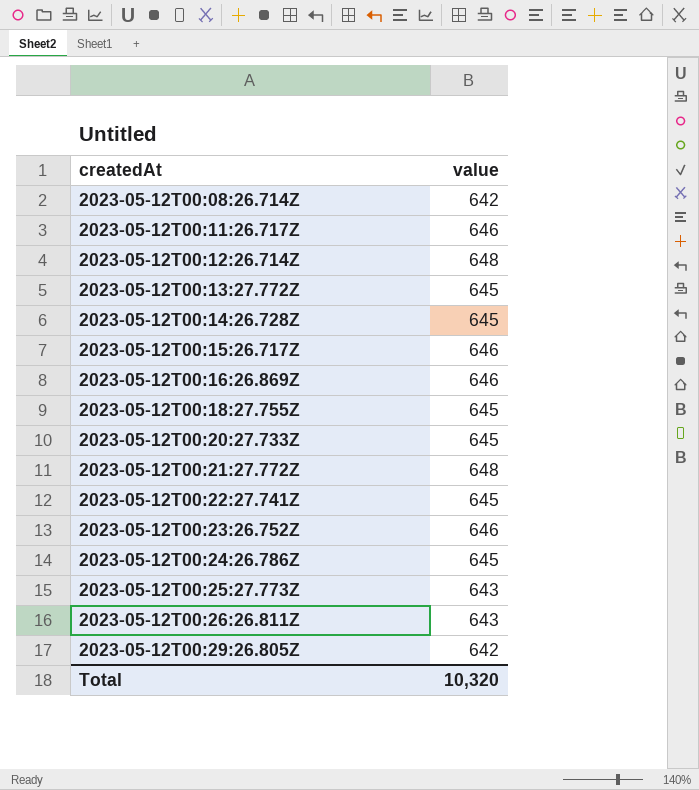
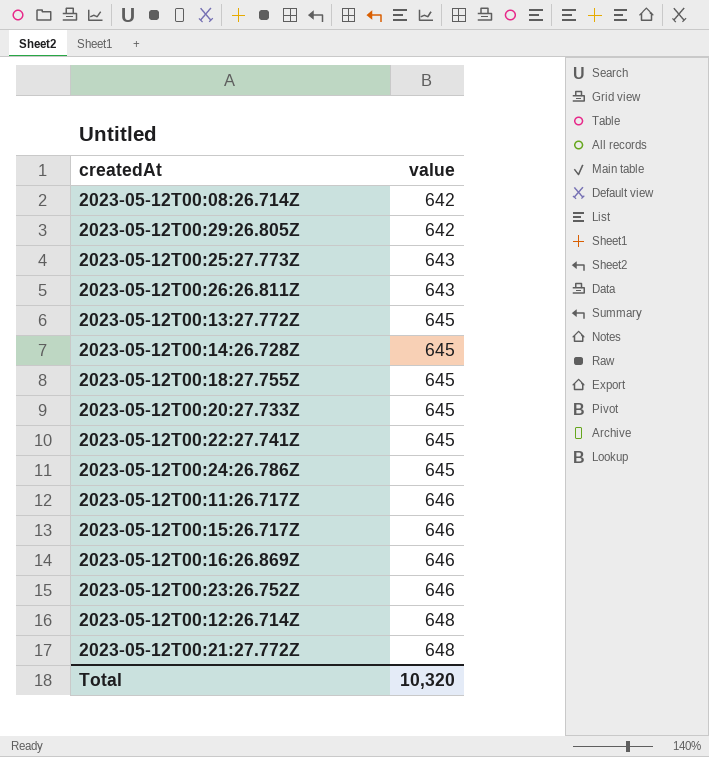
row order: createdAt ascending -> value ascending

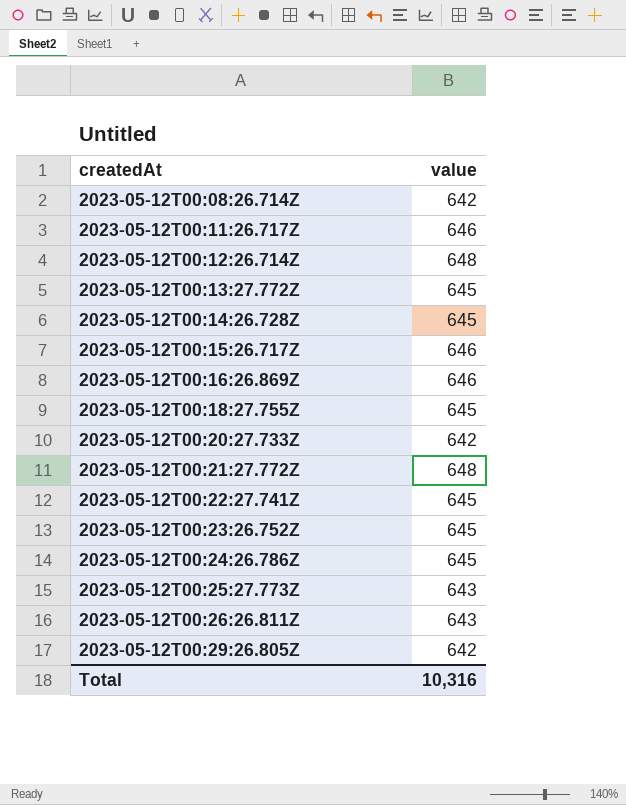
row order: value ascending -> createdAt ascending
2023-05-12T00:20:27.733Z | value: 645 -> 642
2023-05-12T00:23:26.752Z | value: 646 -> 645
Total | value: 10,320 -> 10,316

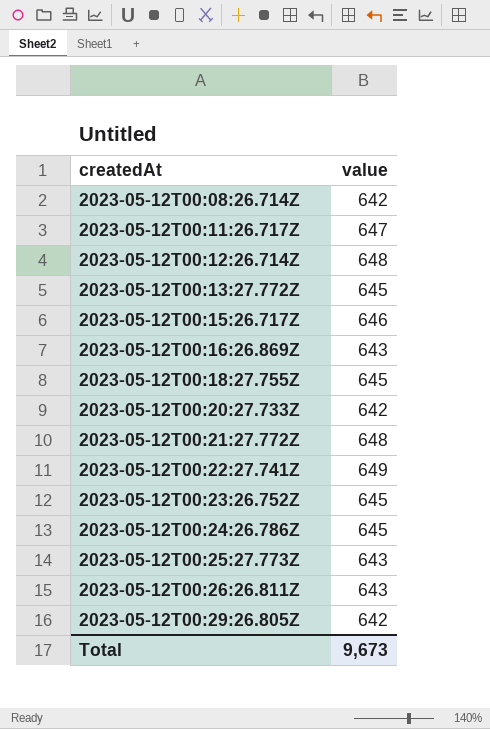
row 2023-05-12T00:14:26.728Z: 645 -> none
2023-05-12T00:11:26.717Z | value: 646 -> 647
2023-05-12T00:16:26.869Z | value: 646 -> 643
2023-05-12T00:22:27.741Z | value: 645 -> 649
Total | value: 10,316 -> 9,673

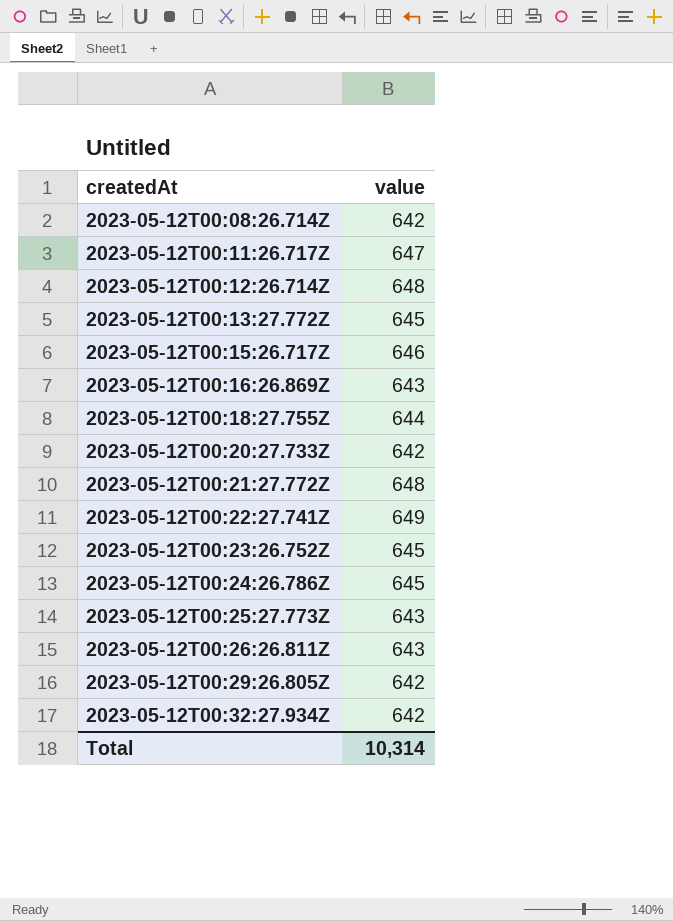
2023-05-12T00:18:27.755Z | value: 645 -> 644
row 2023-05-12T00:32:27.934Z: none -> 642
Total | value: 9,673 -> 10,314

